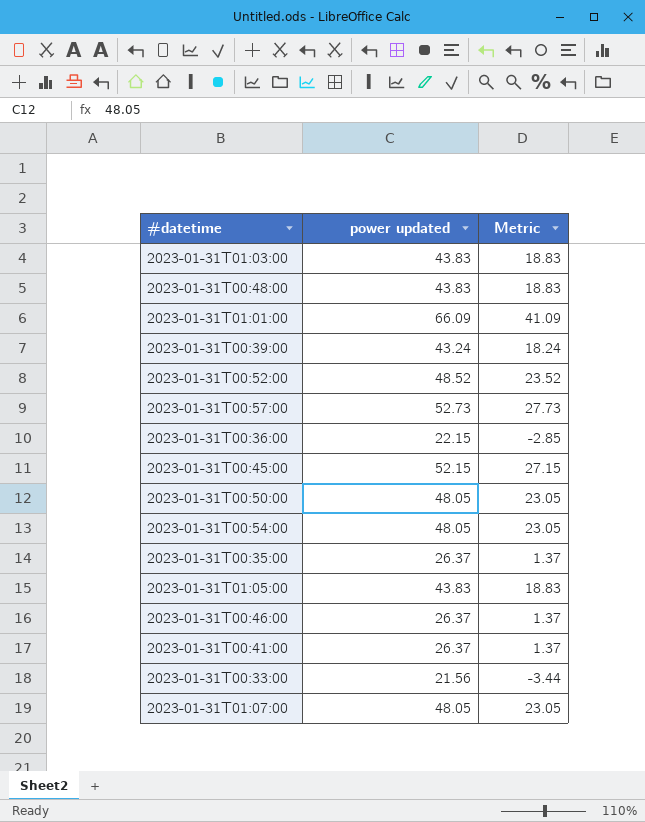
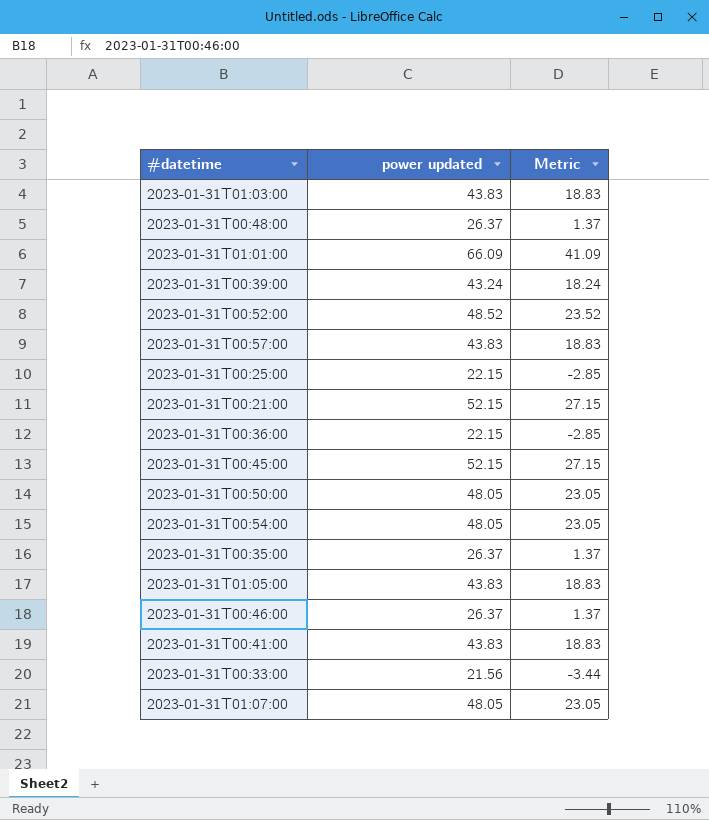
2023-01-31T00:48:00 | power updated: 43.83 -> 26.37
2023-01-31T00:48:00 | Metric: 18.83 -> 1.37
2023-01-31T00:57:00 | power updated: 52.73 -> 43.83
2023-01-31T00:57:00 | Metric: 27.73 -> 18.83
row 2023-01-31T00:25:00: none -> 22.15 | -2.85
row 2023-01-31T00:21:00: none -> 52.15 | 27.15
2023-01-31T00:41:00 | power updated: 26.37 -> 43.83
2023-01-31T00:41:00 | Metric: 1.37 -> 18.83

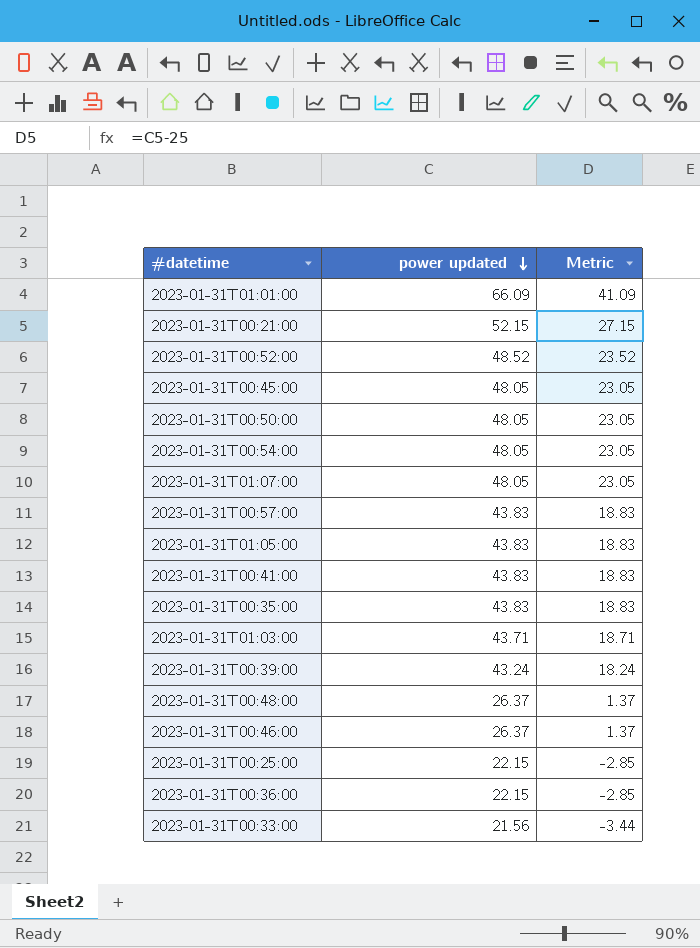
row order: none -> power updated descending
2023-01-31T00:45:00 | power updated: 52.15 -> 48.05
2023-01-31T00:45:00 | Metric: 27.15 -> 23.05
2023-01-31T00:35:00 | power updated: 26.37 -> 43.83
2023-01-31T00:35:00 | Metric: 1.37 -> 18.83
2023-01-31T01:03:00 | power updated: 43.83 -> 43.71
2023-01-31T01:03:00 | Metric: 18.83 -> 18.71

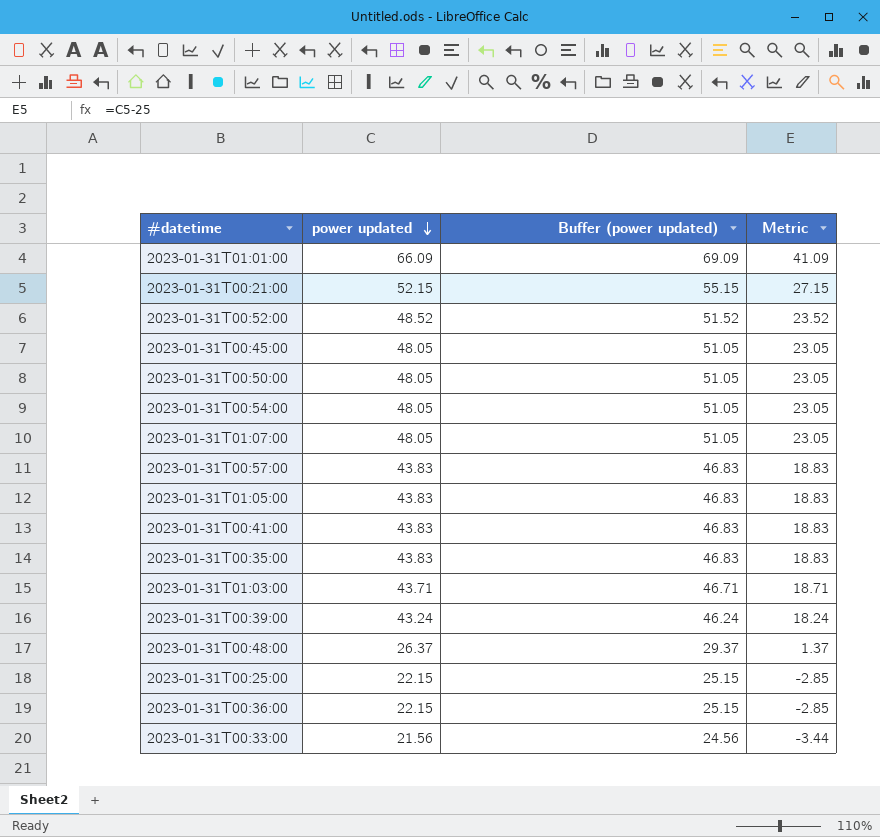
column Buffer (power updated) | formula: none -> [power updated] + 3
row 2023-01-31T00:46:00: 26.37 | 1.37 -> none

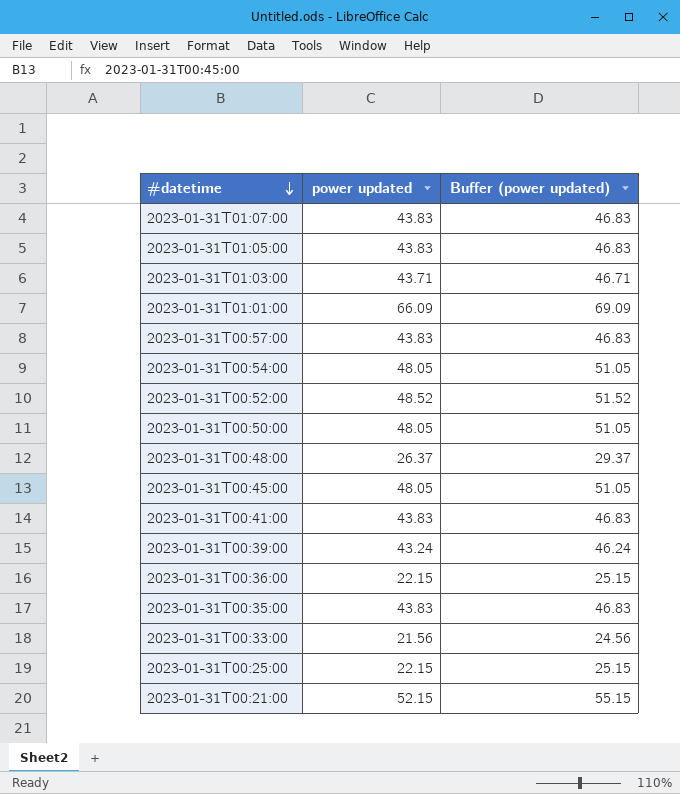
row order: power updated descending -> #datetime descending
column Metric | formula: [power updated] - 25 -> none
2023-01-31T01:07:00 | power updated: 48.05 -> 43.83
2023-01-31T01:07:00 | Buffer (power updated): 51.05 -> 46.83

